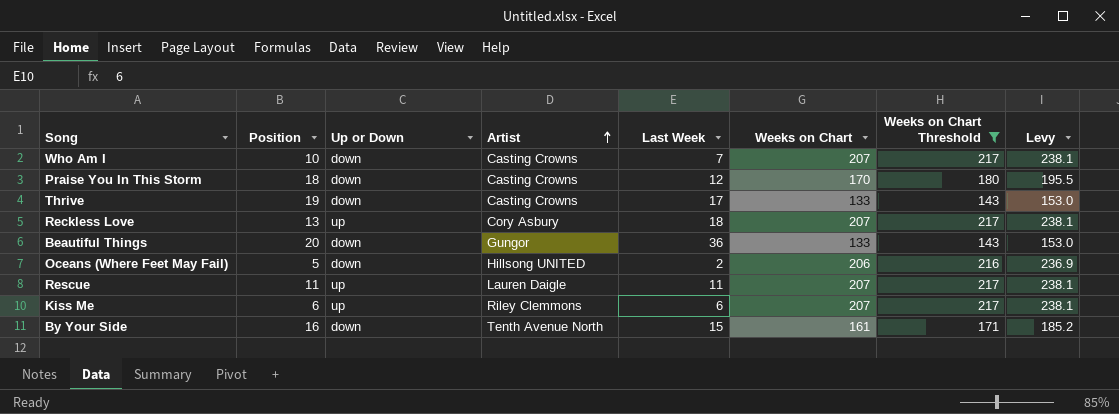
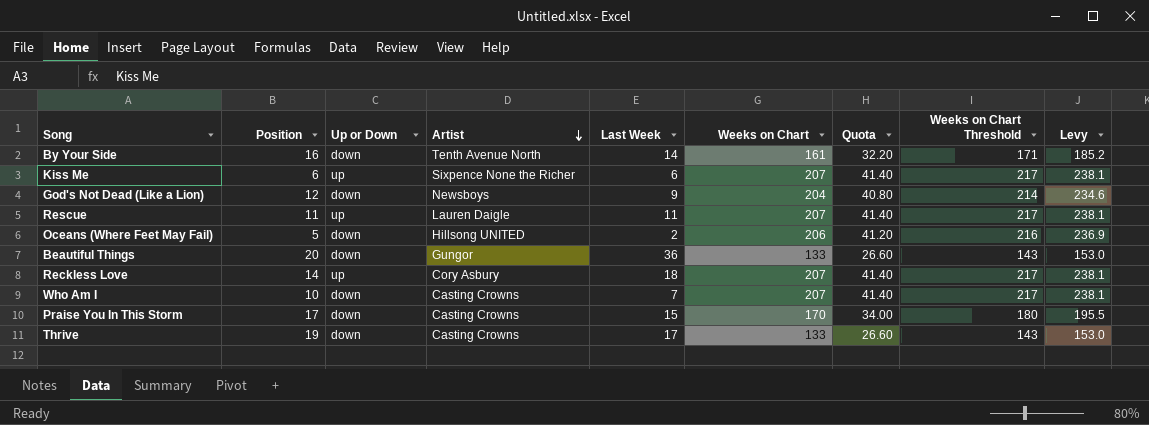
filter: Weeks on Chart Threshold != 214 -> none
row order: Artist ascending -> Artist descending
column Quota | formula: none -> [Weeks on Chart] * 0.2
By Your Side | Last Week: 15 -> 14
Kiss Me | Artist: Riley Clemmons -> Sixpence None the Richer
Reckless Love | Position: 13 -> 14
Praise You In This Storm | Position: 18 -> 17
Praise You In This Storm | Last Week: 12 -> 15

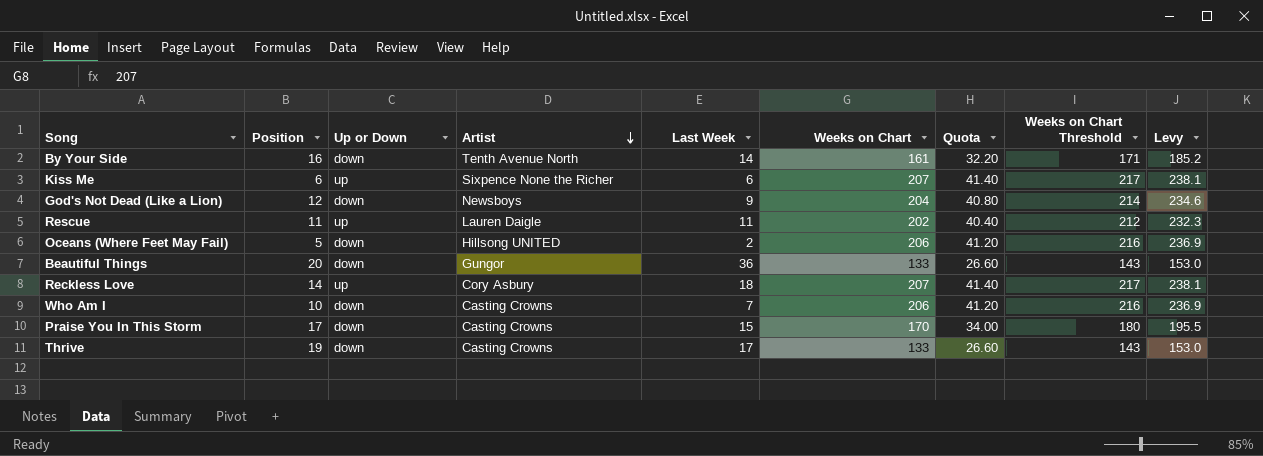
Rescue | Weeks on Chart: 207 -> 202
Rescue | Quota: 41.40 -> 40.40
Rescue | Weeks on Chart Threshold: 217 -> 212
Rescue | Levy: 238.1 -> 232.3
Who Am I | Weeks on Chart: 207 -> 206
Who Am I | Quota: 41.40 -> 41.20
Who Am I | Weeks on Chart Threshold: 217 -> 216
Who Am I | Levy: 238.1 -> 236.9

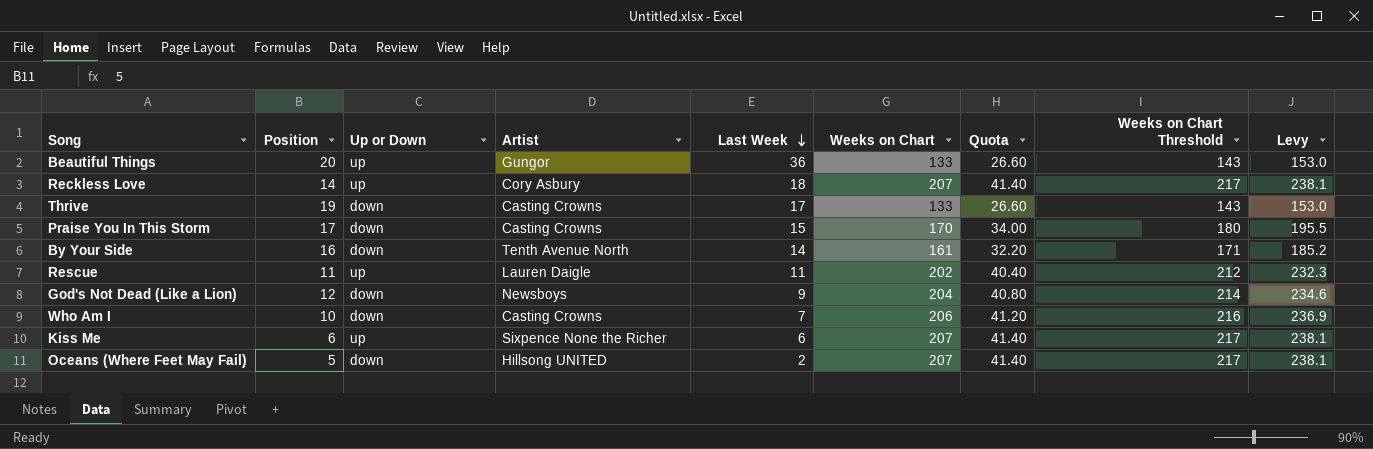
row order: Artist descending -> Last Week descending
Beautiful Things | Up or Down: down -> up
Oceans (Where Feet May Fail) | Weeks on Chart: 206 -> 207
Oceans (Where Feet May Fail) | Quota: 41.20 -> 41.40
Oceans (Where Feet May Fail) | Weeks on Chart Threshold: 216 -> 217
Oceans (Where Feet May Fail) | Levy: 236.9 -> 238.1

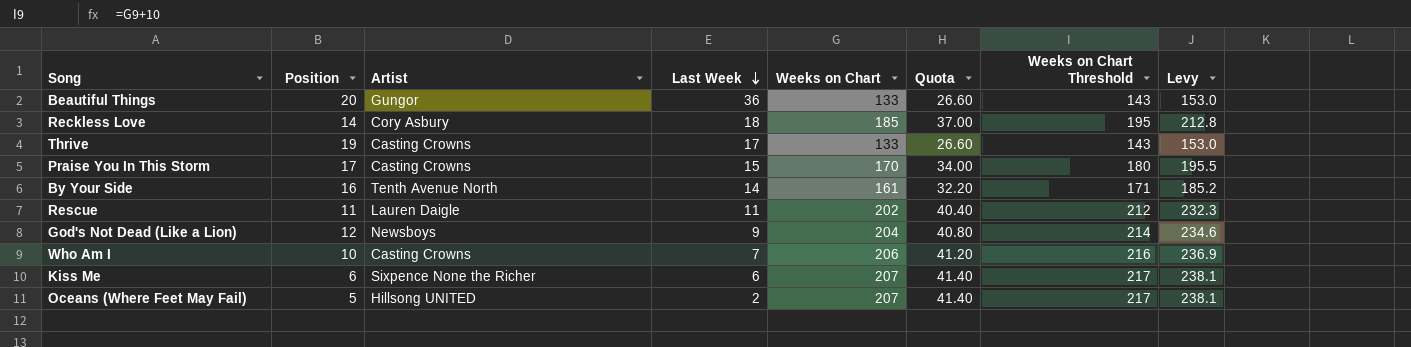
column Up or Down | position: 3 -> none
Reckless Love | Weeks on Chart: 207 -> 185
Reckless Love | Quota: 41.40 -> 37.00
Reckless Love | Weeks on Chart Threshold: 217 -> 195
Reckless Love | Levy: 238.1 -> 212.8

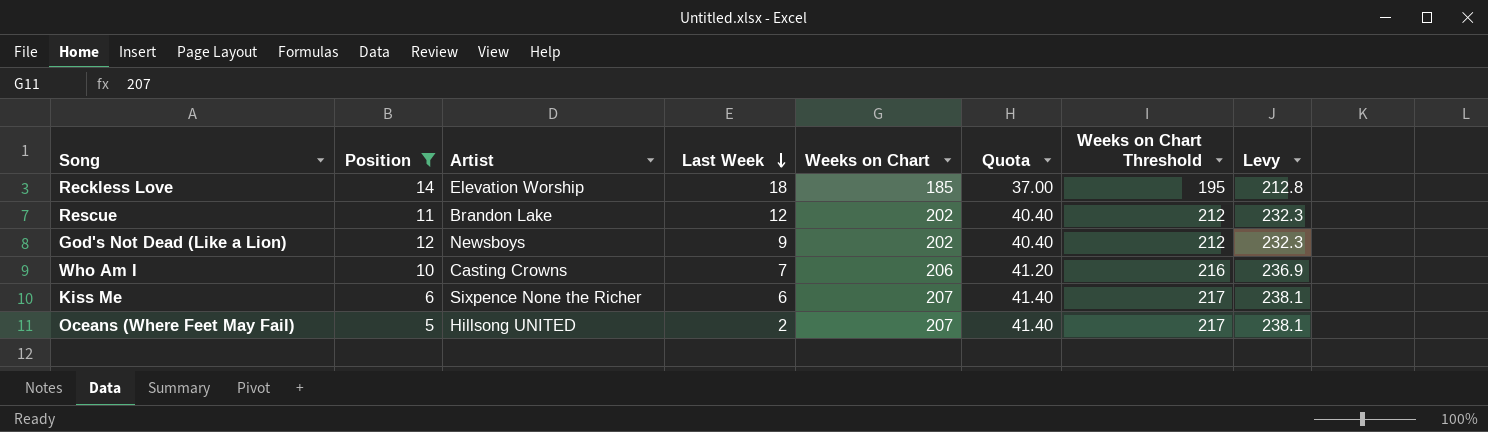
filter: none -> Position <= 14
Reckless Love | Artist: Cory Asbury -> Elevation Worship
Rescue | Artist: Lauren Daigle -> Brandon Lake
Rescue | Last Week: 11 -> 12
God's Not Dead (Like a Lion) | Weeks on Chart: 204 -> 202
God's Not Dead (Like a Lion) | Quota: 40.80 -> 40.40
God's Not Dead (Like a Lion) | Weeks on Chart Threshold: 214 -> 212
God's Not Dead (Like a Lion) | Levy: 234.6 -> 232.3

